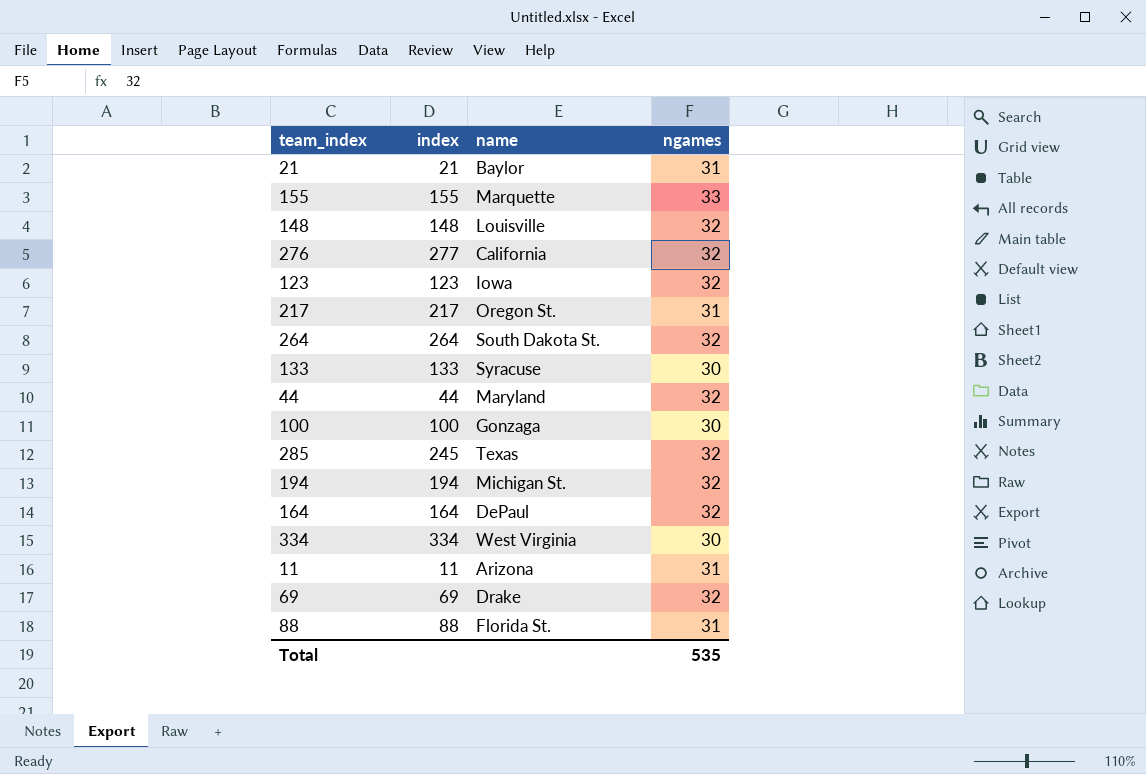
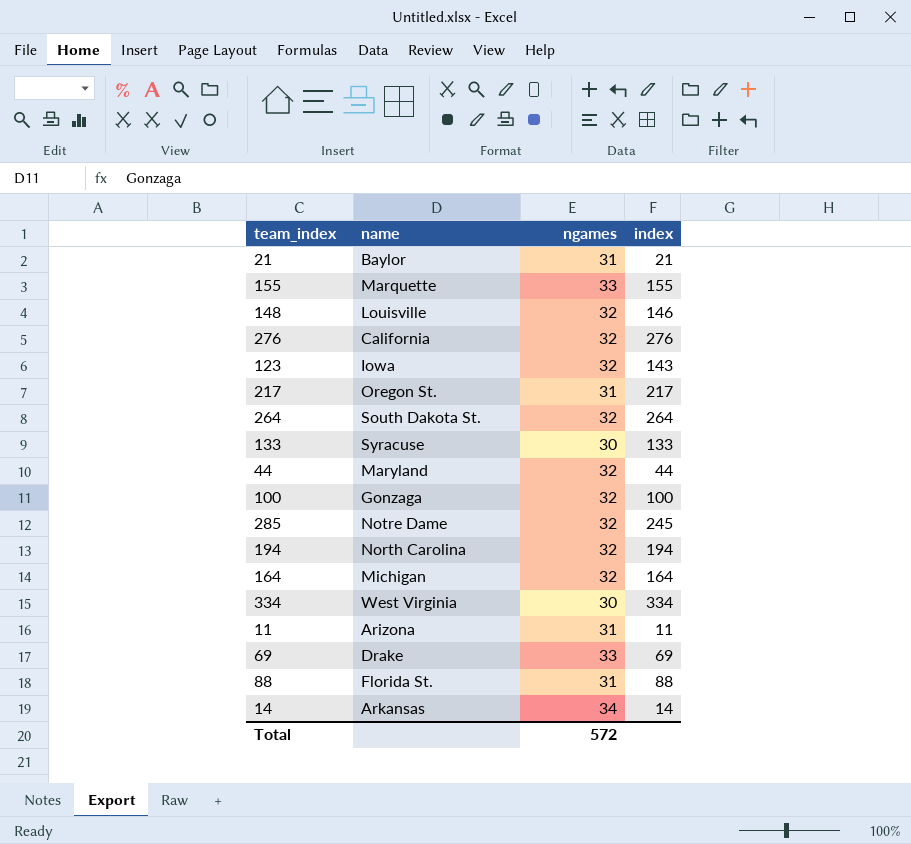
column index | position: 2 -> 4
148 | index: 148 -> 146
276 | index: 277 -> 276
123 | index: 123 -> 143
100 | ngames: 30 -> 32
285 | name: Texas -> Notre Dame
194 | name: Michigan St. -> North Carolina
164 | name: DePaul -> Michigan
69 | ngames: 32 -> 33
row 14: none -> Arkansas | 34 | 14
Total | ngames: 535 -> 572

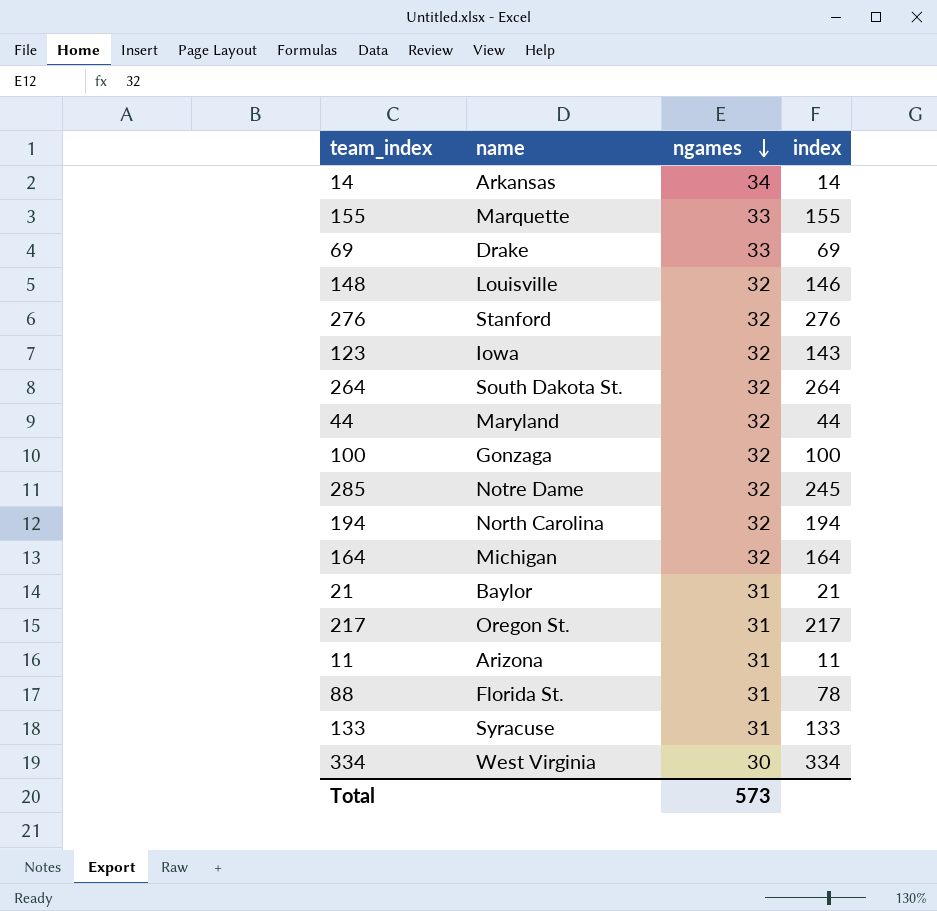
row order: none -> ngames descending
276 | name: California -> Stanford
88 | index: 88 -> 78
133 | ngames: 30 -> 31
Total | ngames: 572 -> 573

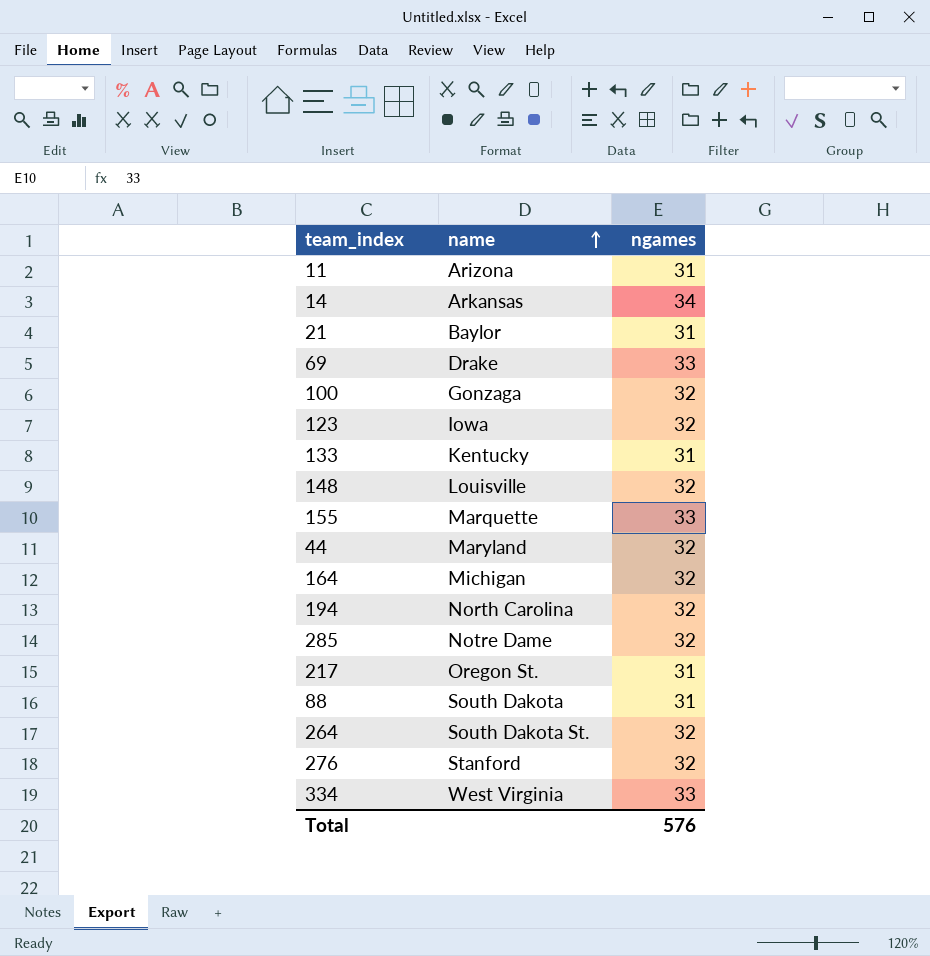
row order: ngames descending -> name ascending
column index | position: 4 -> none
133 | name: Syracuse -> Kentucky
88 | name: Florida St. -> South Dakota
334 | ngames: 30 -> 33
Total | ngames: 573 -> 576

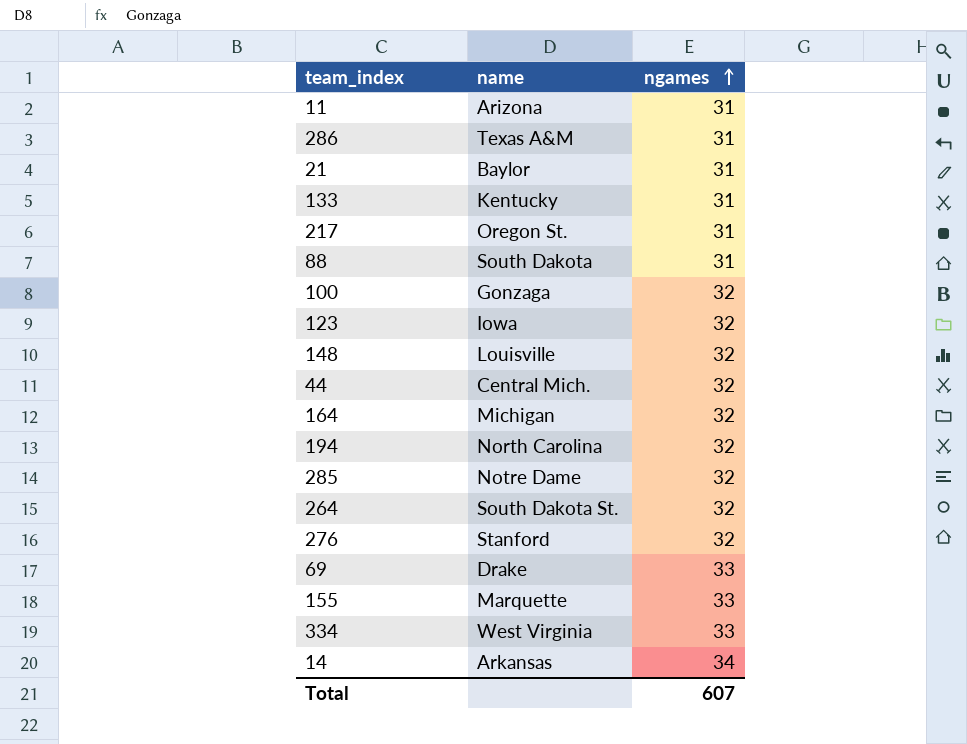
row order: name ascending -> ngames ascending
row 286: none -> Texas A&M | 31
44 | name: Maryland -> Central Mich.
Total | ngames: 576 -> 607

